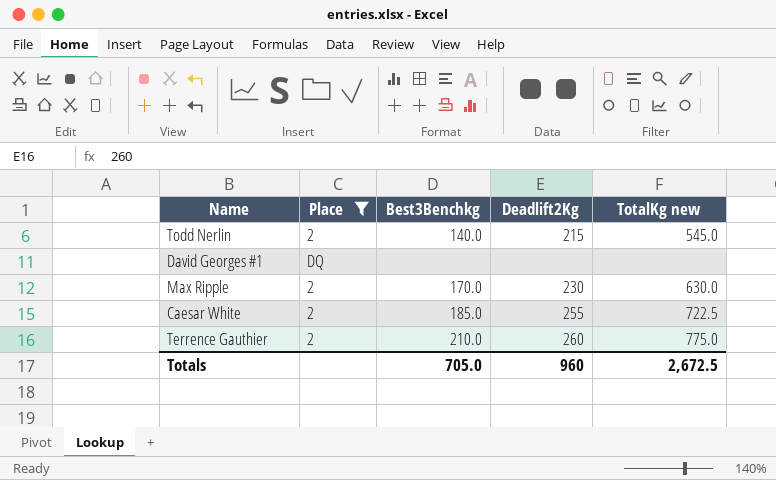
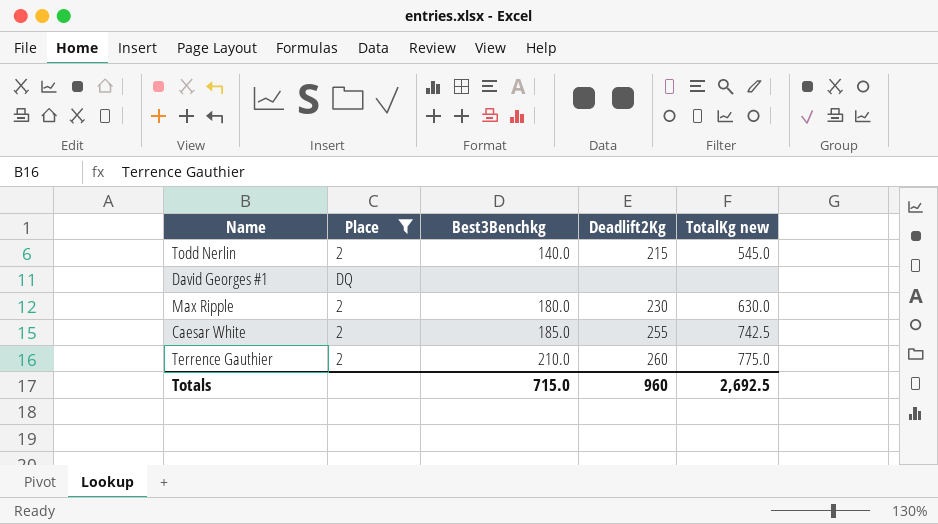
Max Ripple | Best3Benchkg: 170.0 -> 180.0
Caesar White | TotalKg new: 722.5 -> 742.5
Totals | Best3Benchkg: 705.0 -> 715.0
Totals | TotalKg new: 2,672.5 -> 2,692.5

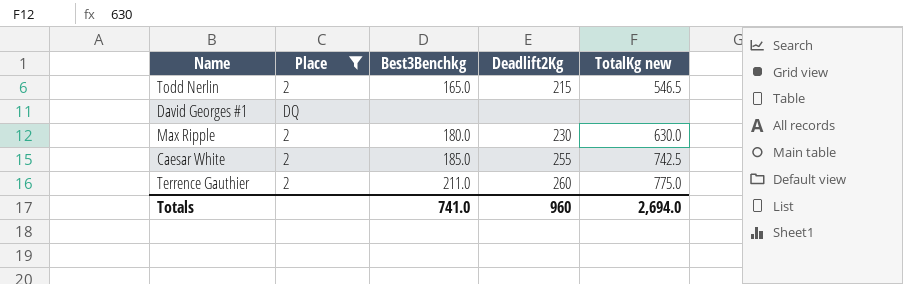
Todd Nerlin | Best3Benchkg: 140.0 -> 165.0
Todd Nerlin | TotalKg new: 545.0 -> 546.5
Terrence Gauthier | Best3Benchkg: 210.0 -> 211.0
Totals | Best3Benchkg: 715.0 -> 741.0
Totals | TotalKg new: 2,692.5 -> 2,694.0

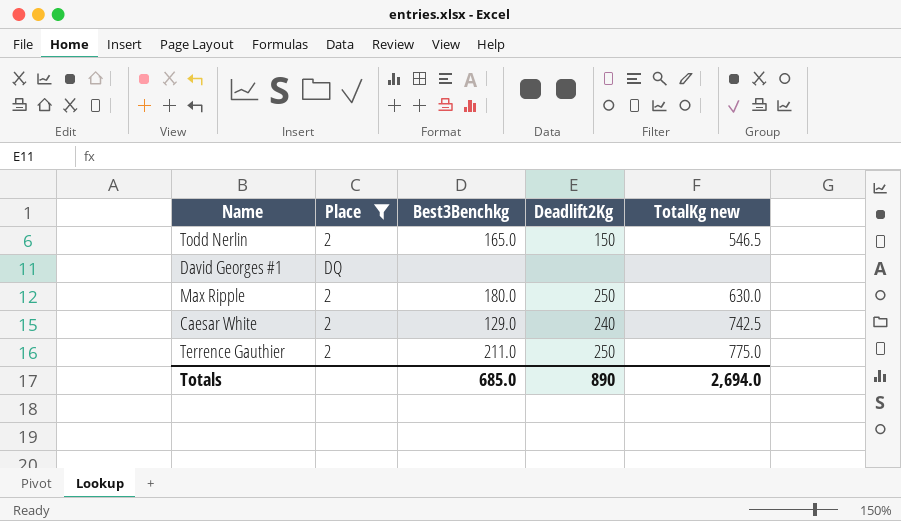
Todd Nerlin | Deadlift2Kg: 215 -> 150
Max Ripple | Deadlift2Kg: 230 -> 250
Caesar White | Best3Benchkg: 185.0 -> 129.0
Caesar White | Deadlift2Kg: 255 -> 240
Terrence Gauthier | Deadlift2Kg: 260 -> 250
Totals | Best3Benchkg: 741.0 -> 685.0
Totals | Deadlift2Kg: 960 -> 890

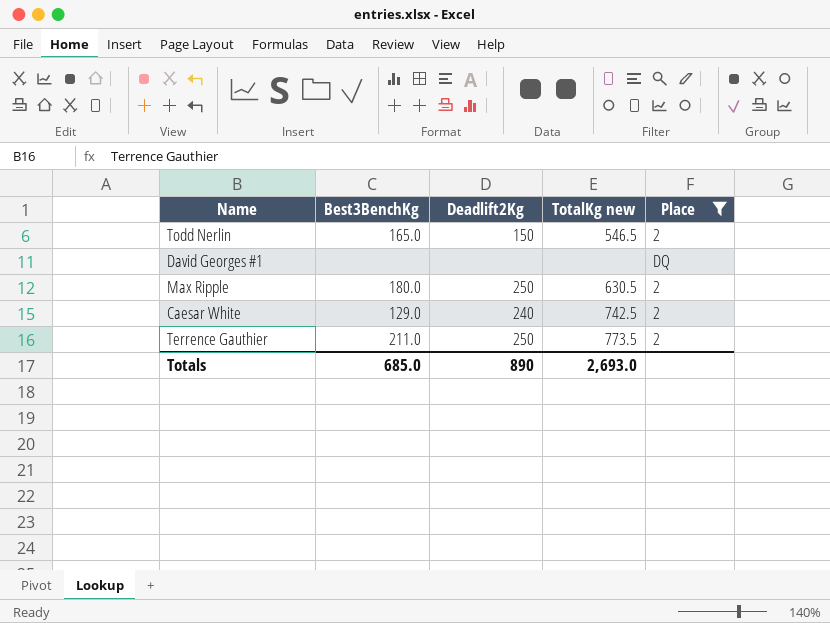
column name: Best3Benchkg -> Best3BenchKg
column Place | position: 2 -> 5
Max Ripple | TotalKg new: 630.0 -> 630.5
Terrence Gauthier | TotalKg new: 775.0 -> 773.5
Totals | TotalKg new: 2,694.0 -> 2,693.0

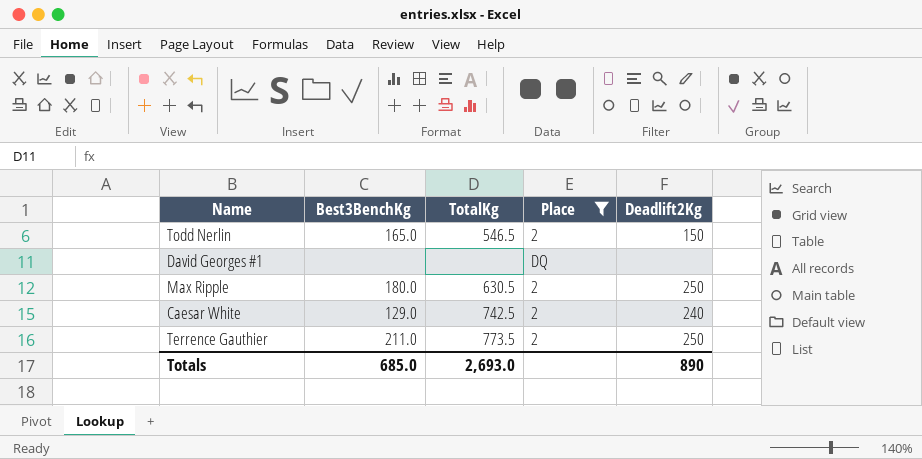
column name: TotalKg new -> TotalKg
column Deadlift2Kg | position: 3 -> 5

